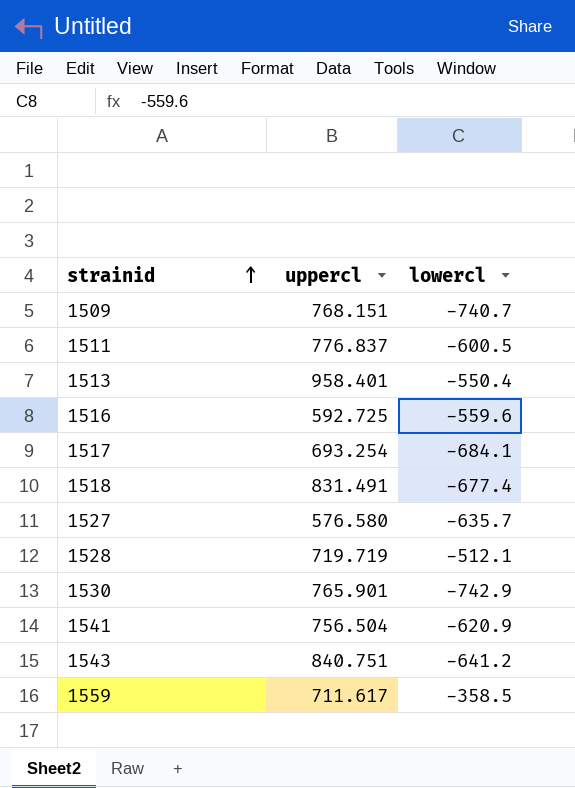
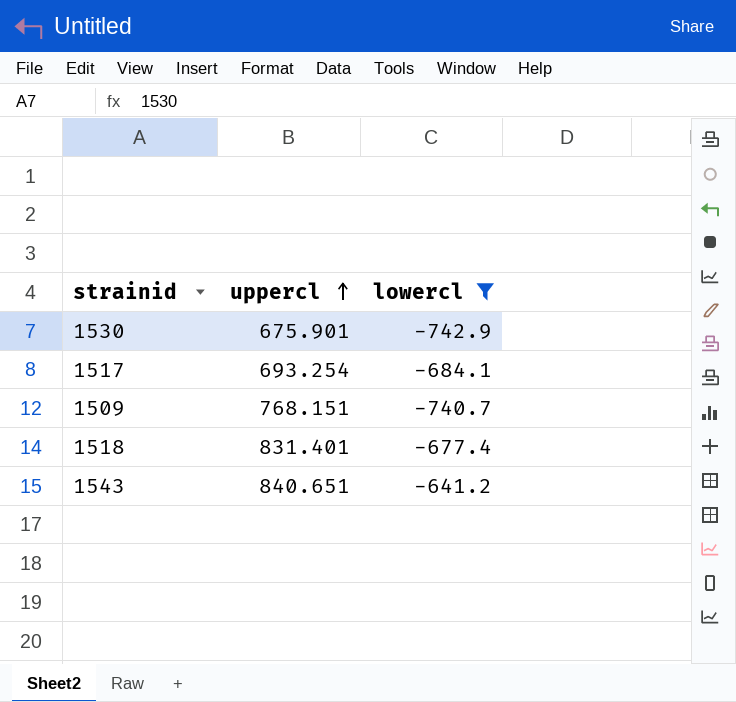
filter: none -> lowercl <= -641.2
row order: strainid ascending -> uppercl ascending
1530 | uppercl: 765.901 -> 675.901
1518 | uppercl: 831.491 -> 831.401
1543 | uppercl: 840.751 -> 840.651

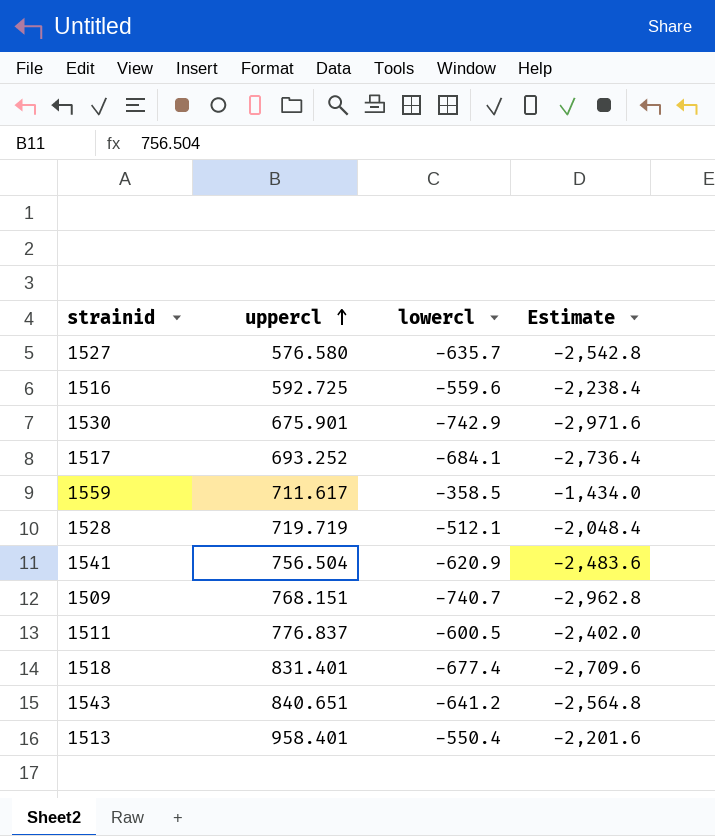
filter: lowercl <= -641.2 -> none
column Estimate | formula: none -> [lowercl] * 4
1517 | uppercl: 693.254 -> 693.252

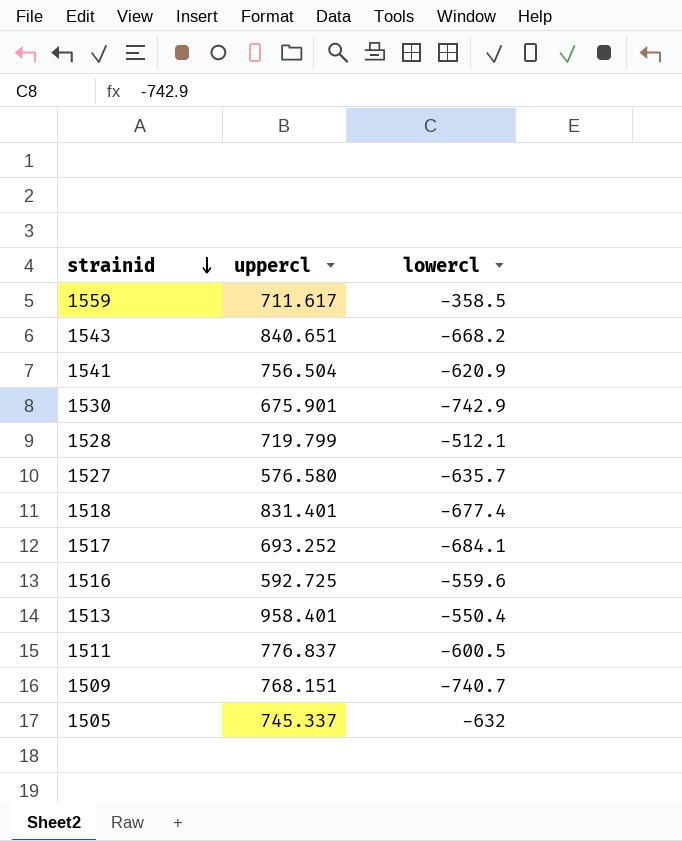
row order: uppercl ascending -> strainid descending
column Estimate | formula: [lowercl] * 4 -> none
1543 | lowercl: -641.2 -> -668.2
1528 | uppercl: 719.719 -> 719.799
row 1505: none -> 745.337 | -632

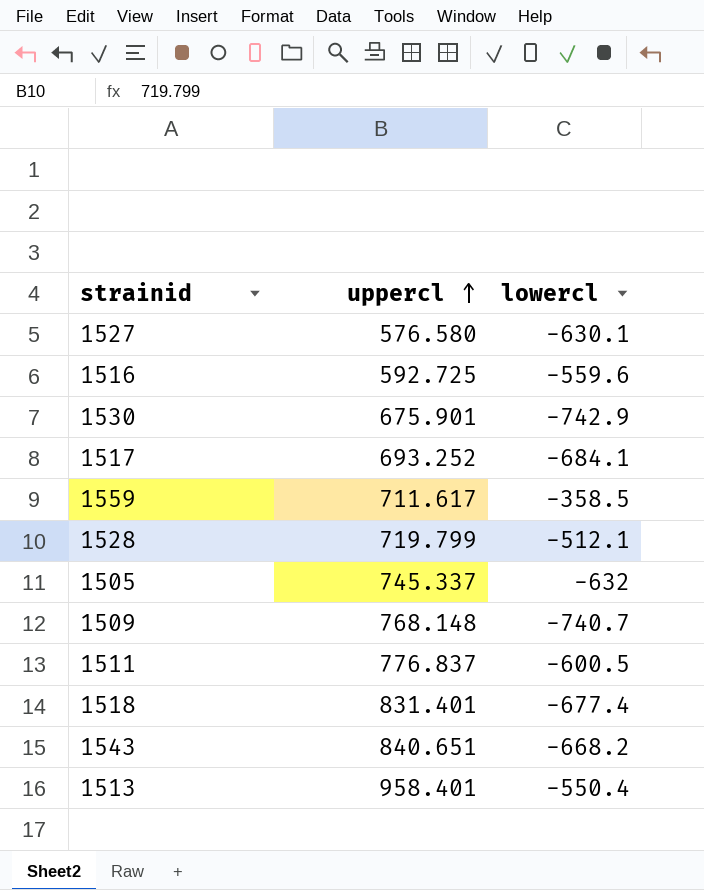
row order: strainid descending -> uppercl ascending
row 1541: 756.504 | -620.9 -> none
1527 | lowercl: -635.7 -> -630.1
1509 | uppercl: 768.151 -> 768.148

